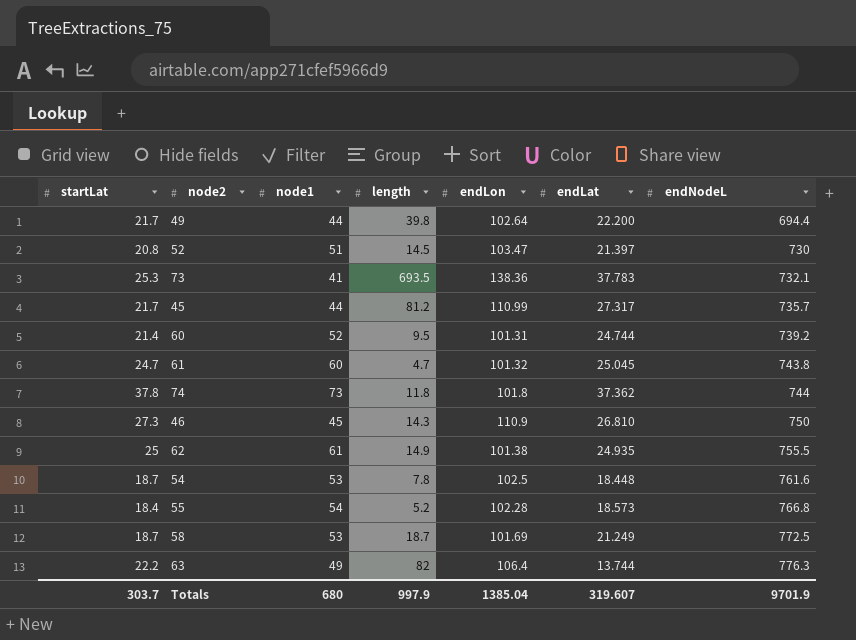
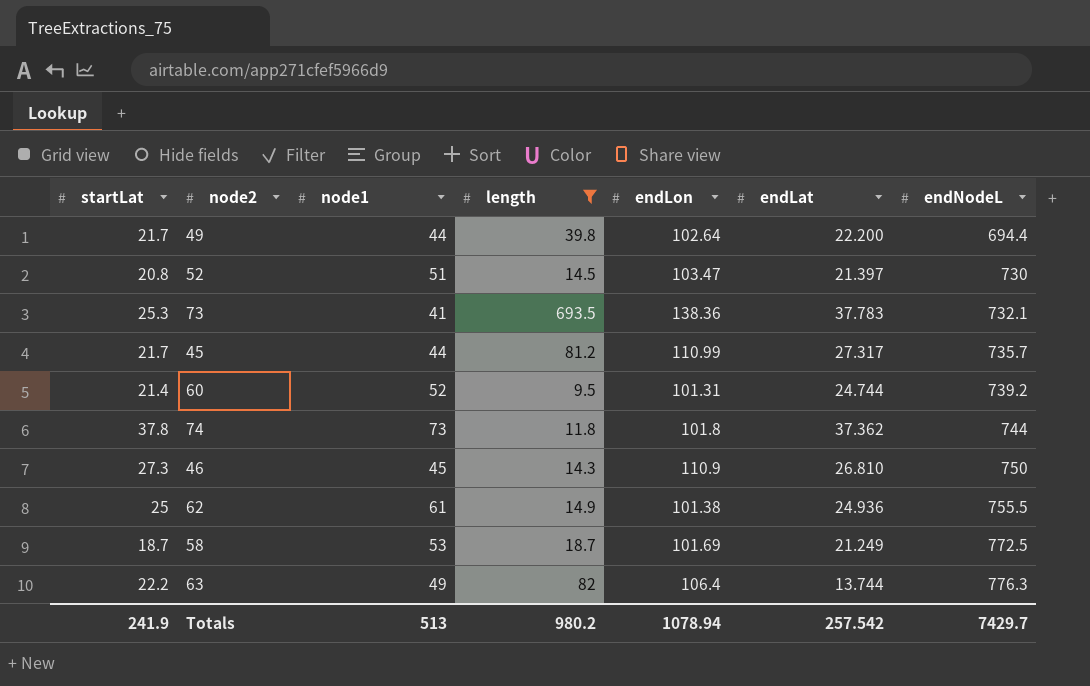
filter: none -> length >= 9.5
62 | endLat: 24.935 -> 24.936
Totals | startLat: 303.7 -> 241.9
Totals | node1: 680 -> 513
Totals | length: 997.9 -> 980.2
Totals | endLon: 1385.04 -> 1078.94
Totals | endLat: 319.607 -> 257.542
Totals | endNodeL: 9701.9 -> 7429.7

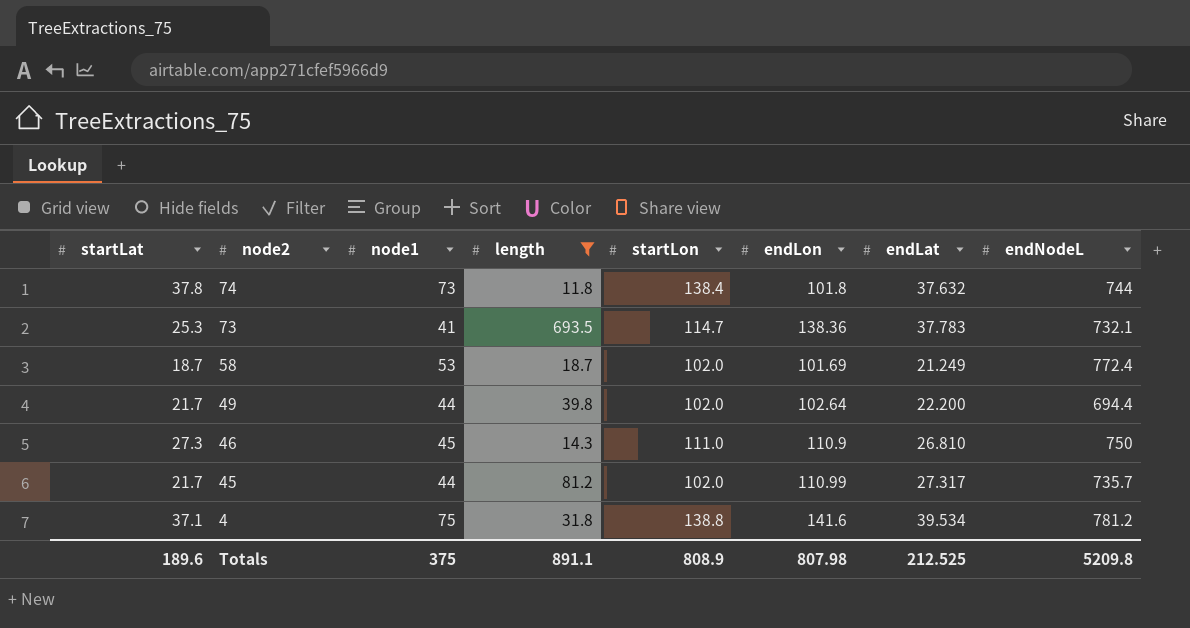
row order: endNodeL ascending -> node2 descending
column startLon | position: none -> 5
row 52: 20.8 | 51 | 14.5 | 103.47 | 21.397 | 730 -> none
row 60: 21.4 | 52 | 9.5 | 101.31 | 24.744 | 739.2 -> none
row 62: 25 | 61 | 14.9 | 101.38 | 24.936 | 755.5 -> none
row 63: 22.2 | 49 | 82 | 106.4 | 13.744 | 776.3 -> none
74 | endLat: 37.362 -> 37.632
58 | endNodeL: 772.5 -> 772.4
row 4: none -> 37.1 | 75 | 31.8 | 138.8 | 141.6 | 39.534 | 781.2
Totals | startLat: 241.9 -> 189.6
Totals | node1: 513 -> 375
Totals | length: 980.2 -> 891.1
Totals | endLon: 1078.94 -> 807.98
Totals | endLat: 257.542 -> 212.525
Totals | endNodeL: 7429.7 -> 5209.8

